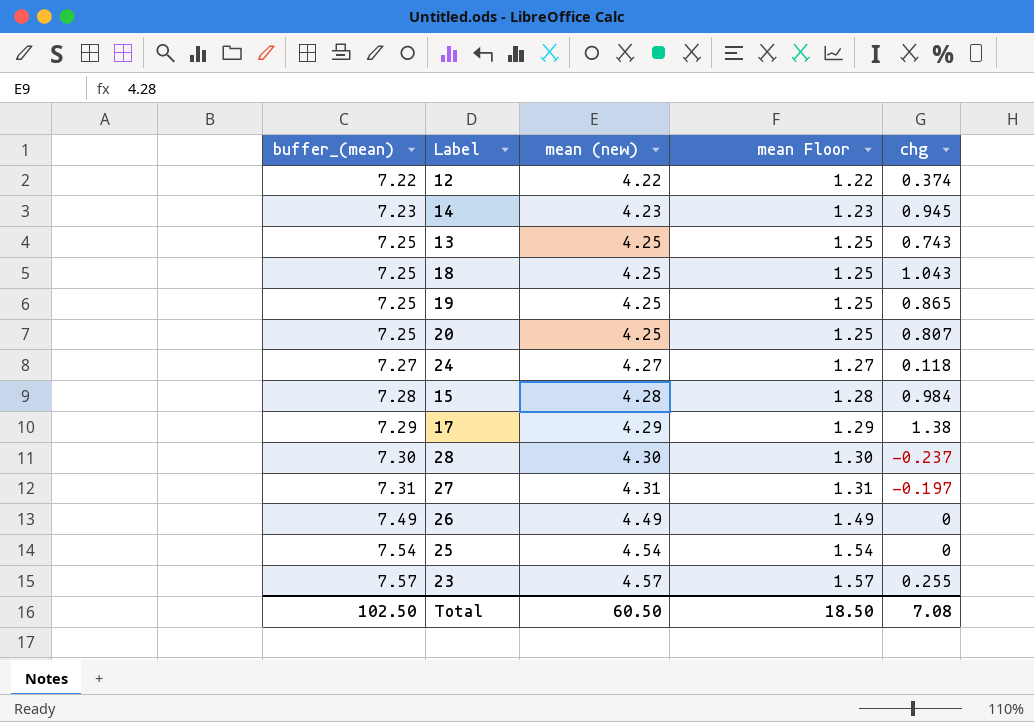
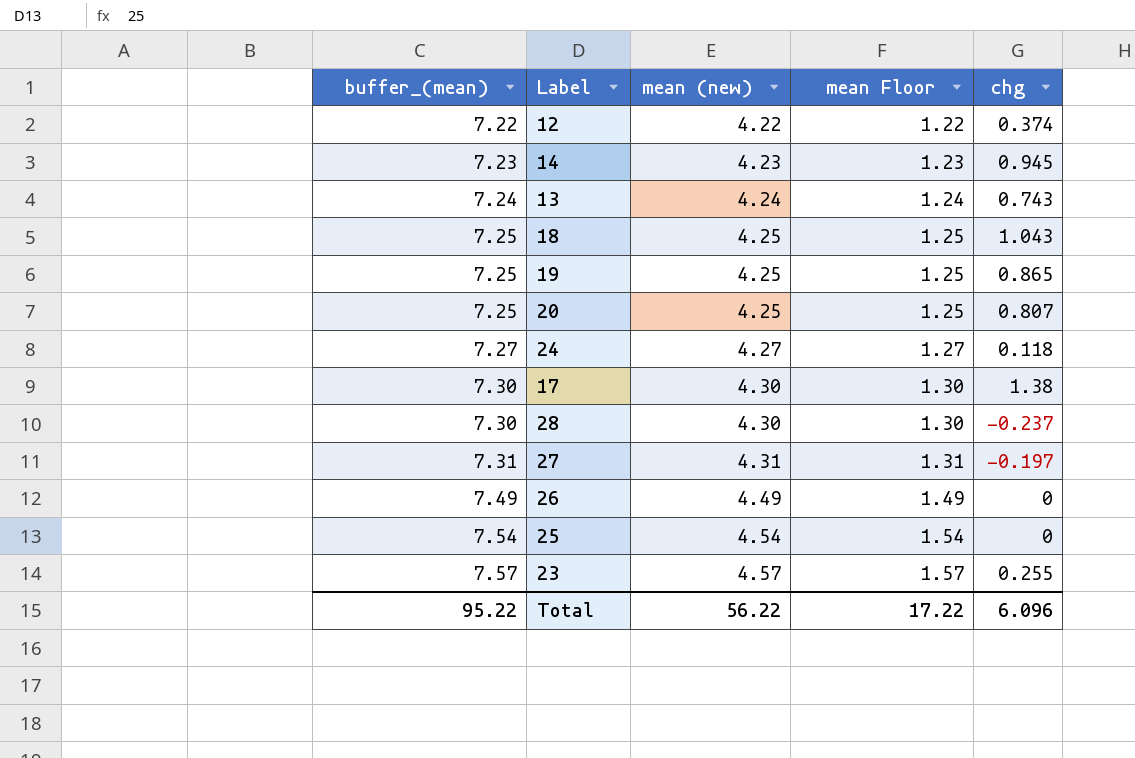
row 15: 7.28 | 4.28 | 1.28 | 0.984 -> none
13 | buffer_(mean): 7.25 -> 7.24
13 | mean (new): 4.25 -> 4.24
13 | mean Floor: 1.25 -> 1.24
17 | buffer_(mean): 7.29 -> 7.30
17 | mean (new): 4.29 -> 4.30
17 | mean Floor: 1.29 -> 1.30
Total | buffer_(mean): 102.50 -> 95.22
Total | mean (new): 60.50 -> 56.22
Total | mean Floor: 18.50 -> 17.22
Total | chg: 7.08 -> 6.096

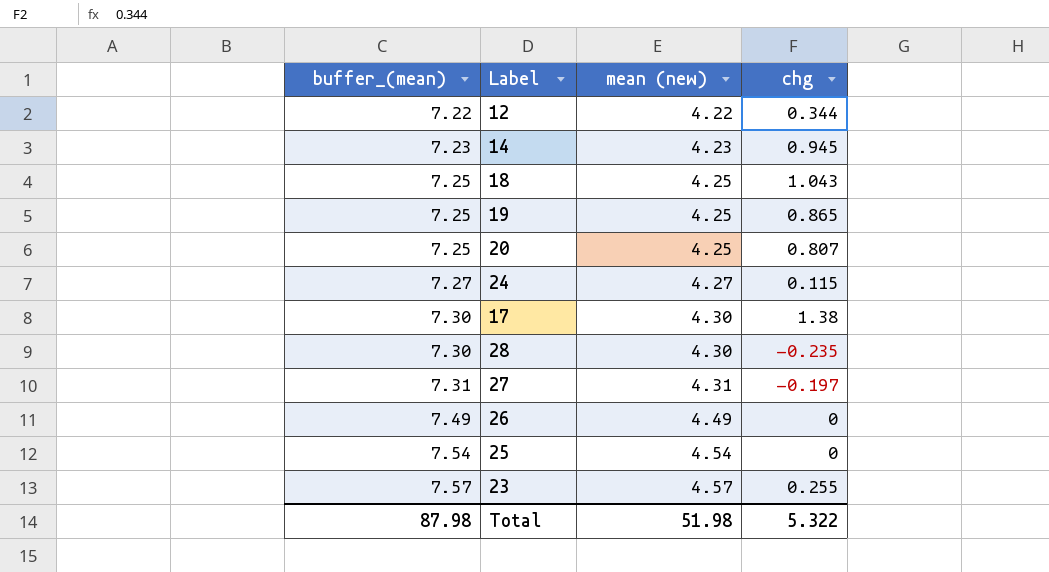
column mean Floor | formula: [mean (new)] - 3 -> none
row 13: 7.24 | 4.24 | 1.24 | 0.743 -> none
12 | chg: 0.374 -> 0.344
24 | chg: 0.118 -> 0.115
28 | chg: -0.237 -> -0.235
Total | buffer_(mean): 95.22 -> 87.98
Total | mean (new): 56.22 -> 51.98
Total | chg: 6.096 -> 5.322

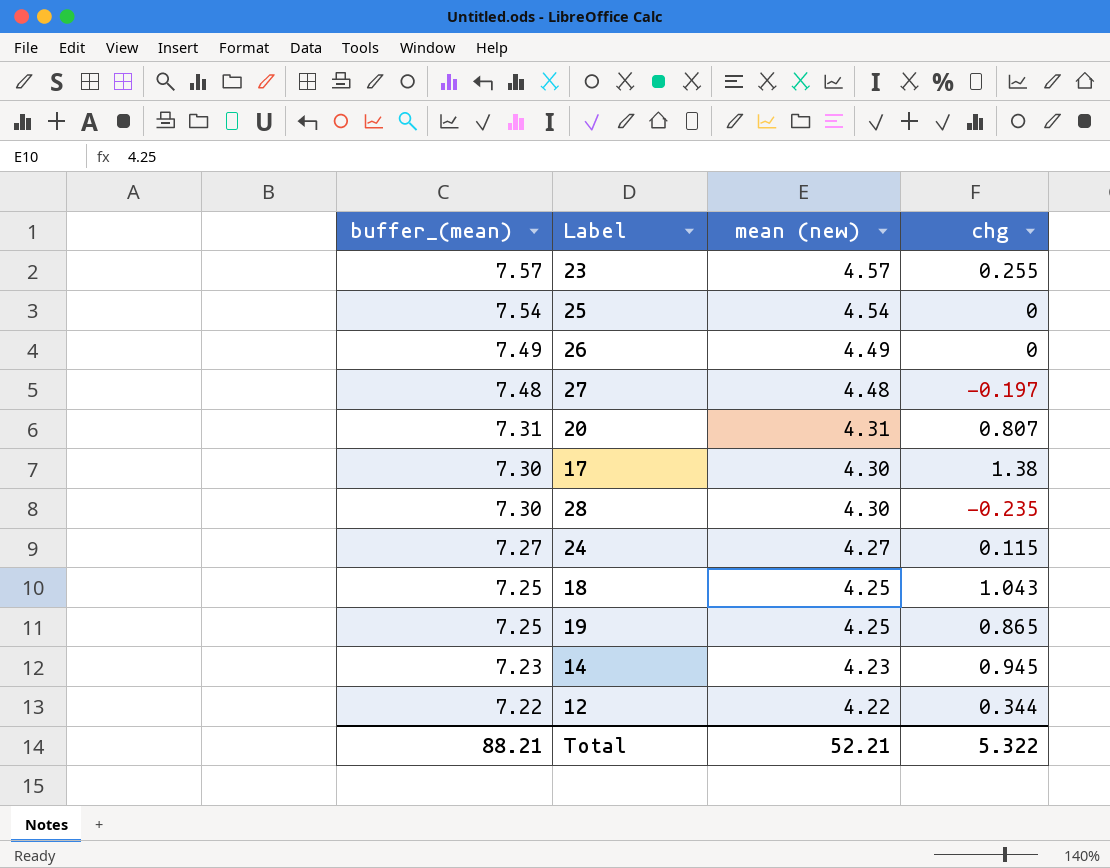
row order: buffer_(mean) ascending -> buffer_(mean) descending
27 | buffer_(mean): 7.31 -> 7.48
27 | mean (new): 4.31 -> 4.48
20 | buffer_(mean): 7.25 -> 7.31
20 | mean (new): 4.25 -> 4.31
Total | buffer_(mean): 87.98 -> 88.21
Total | mean (new): 51.98 -> 52.21

